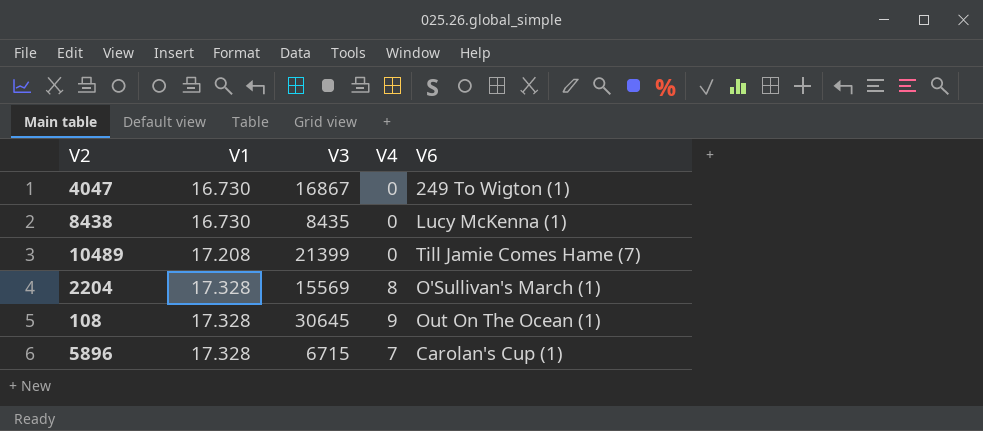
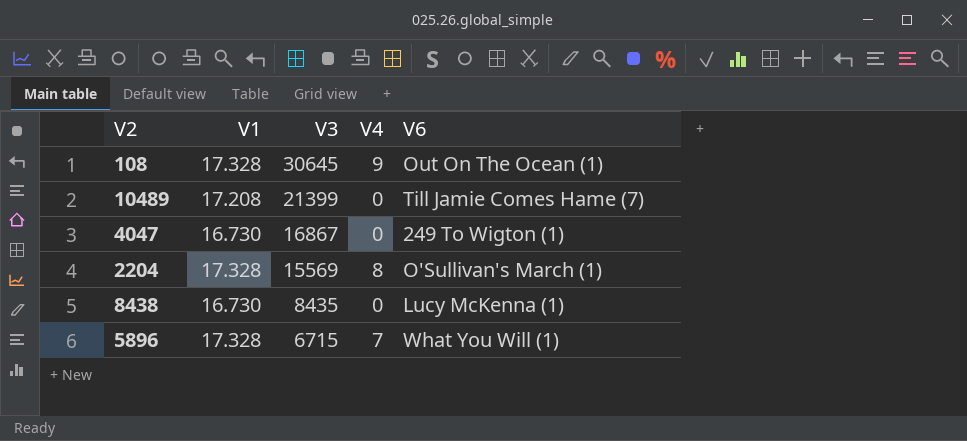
row order: V1 ascending -> V3 descending
5896 | V6: Carolan's Cup (1) -> What You Will (1)

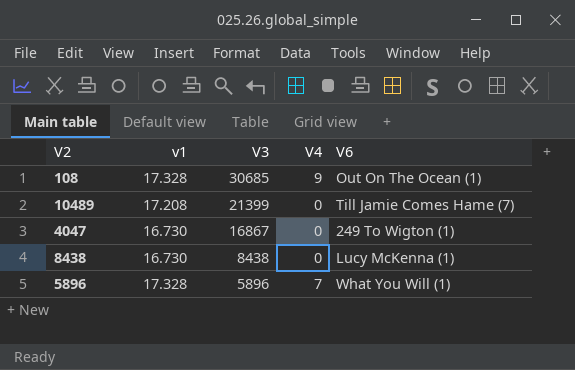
column name: V1 -> v1
row 2204: 17.328 | 15569 | 8 | O'Sullivan's March (1) -> none
108 | V3: 30645 -> 30685
8438 | V3: 8435 -> 8438
5896 | V3: 6715 -> 5896

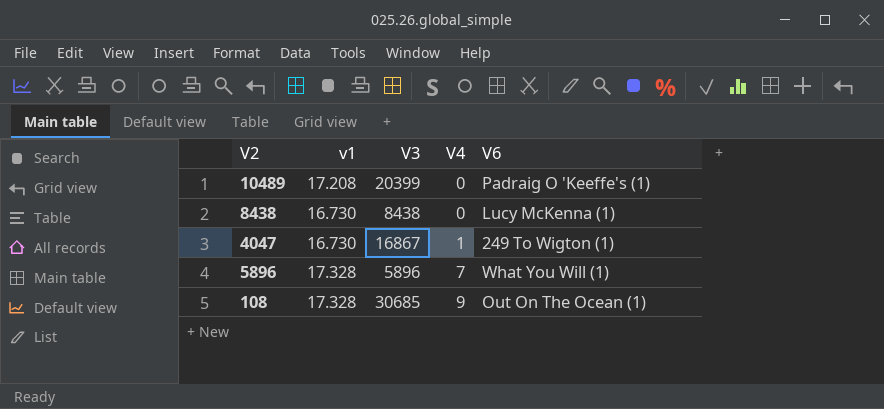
row order: V3 descending -> V4 ascending
10489 | V3: 21399 -> 20399
10489 | V6: Till Jamie Comes Hame (7) -> Padraig O 'Keeffe's (1)
4047 | V4: 0 -> 1

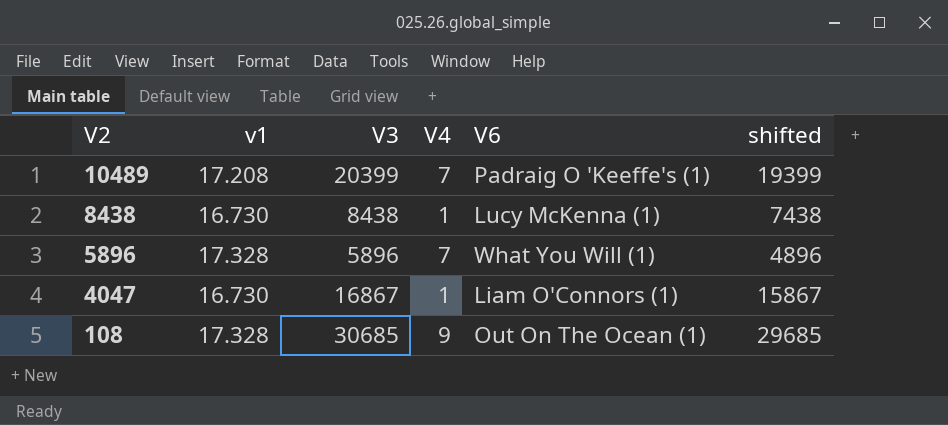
row order: V4 ascending -> V2 descending
column shifted | formula: none -> [V3] - 1000
10489 | V4: 0 -> 7
8438 | V4: 0 -> 1
4047 | V6: 249 To Wigton (1) -> Liam O'Connors (1)

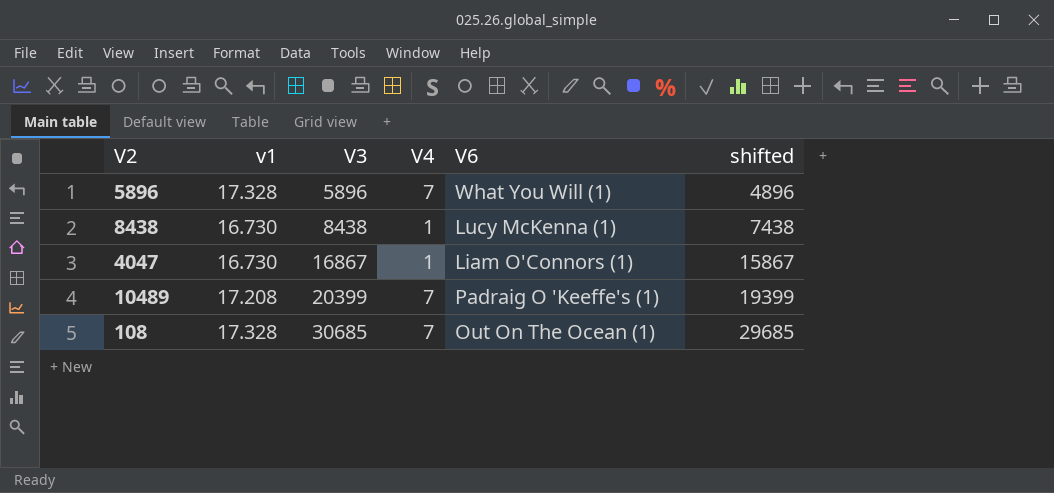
row order: V2 descending -> V3 ascending
108 | V4: 9 -> 7

